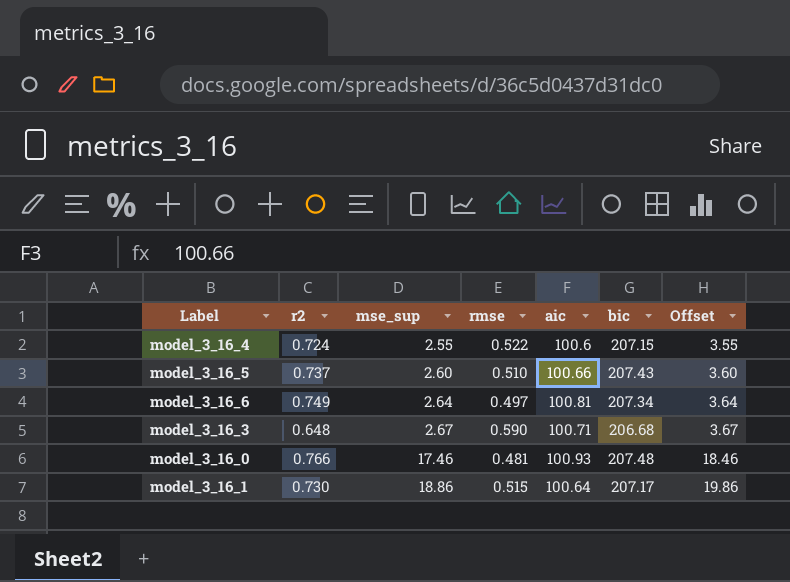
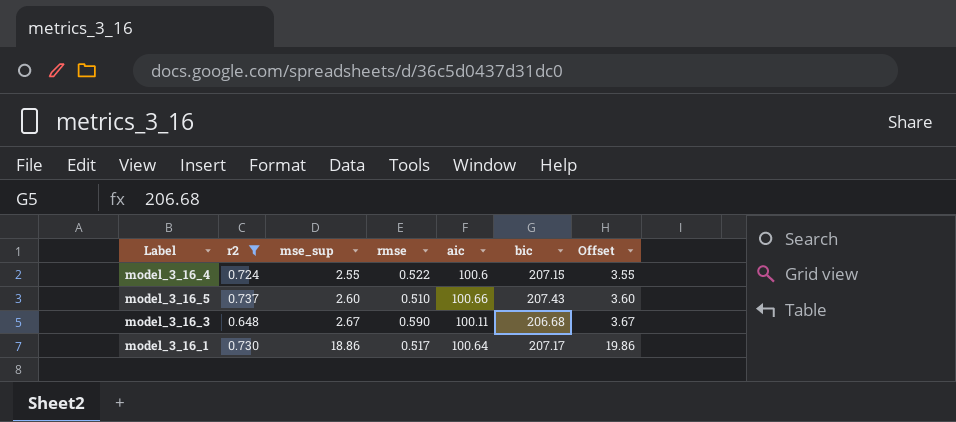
filter: none -> r2 <= 0.737
model_3_16_3 | aic: 100.71 -> 100.11
model_3_16_1 | rmse: 0.515 -> 0.517

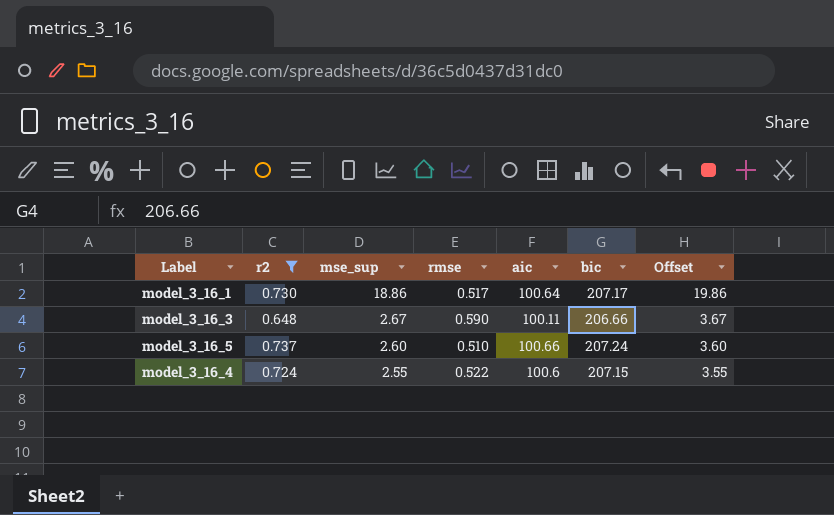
row order: mse_sup ascending -> mse_sup descending
model_3_16_3 | bic: 206.68 -> 206.66
model_3_16_5 | bic: 207.43 -> 207.24

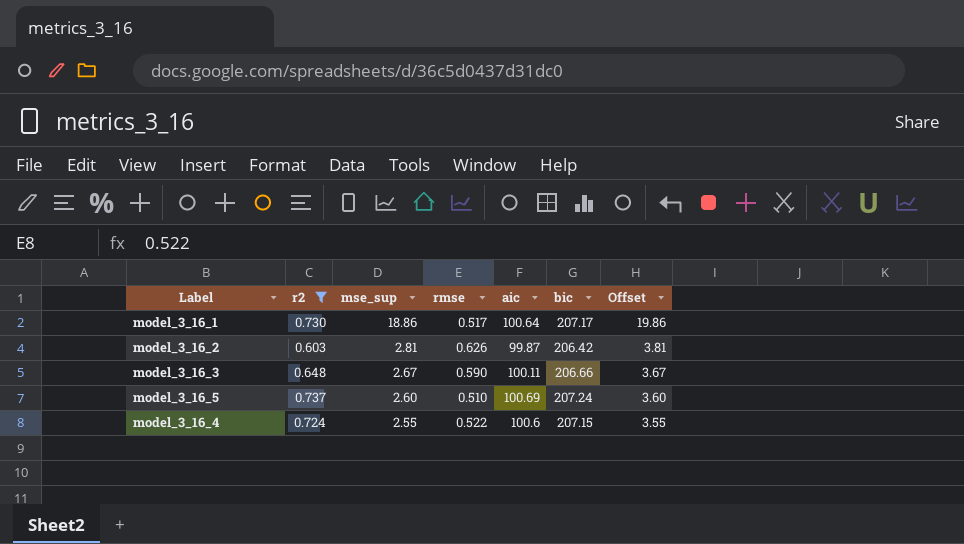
row model_3_16_2: none -> 0.603 | 2.81 | 0.626 | 99.87 | 206.42 | 3.81
model_3_16_5 | aic: 100.66 -> 100.69

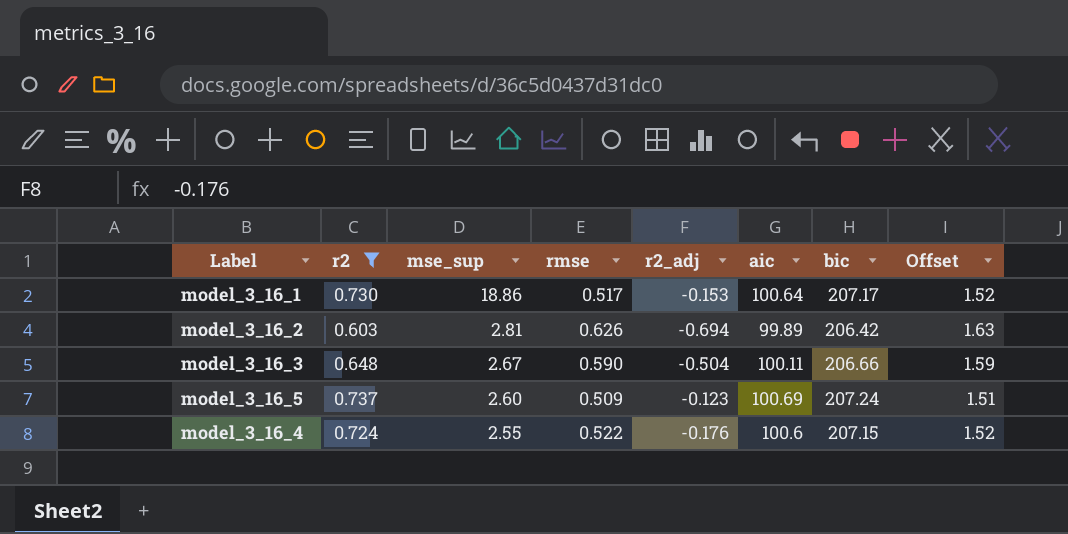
column r2_adj | position: none -> 5
column Offset | formula: [mse_sup] + 1 -> [rmse] + 1
model_3_16_2 | aic: 99.87 -> 99.89
model_3_16_5 | rmse: 0.510 -> 0.509

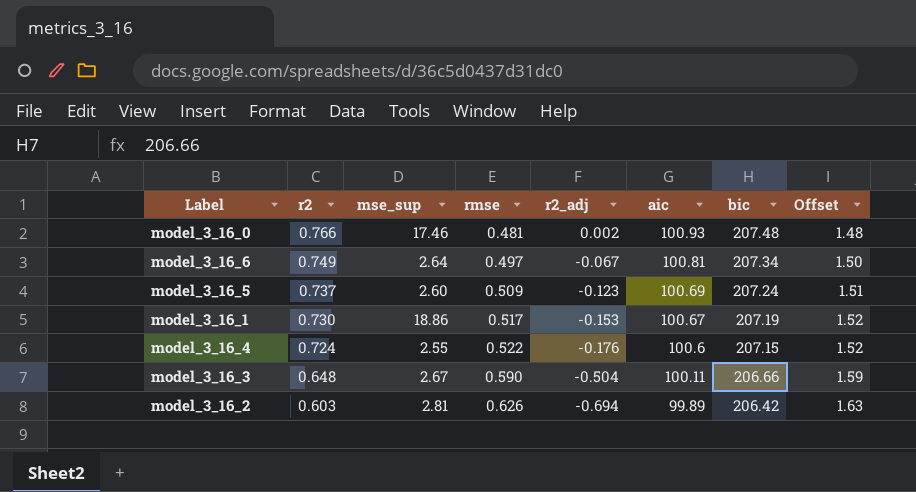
filter: r2 <= 0.737 -> none
row order: mse_sup descending -> r2 descending
model_3_16_1 | aic: 100.64 -> 100.67
model_3_16_1 | bic: 207.17 -> 207.19

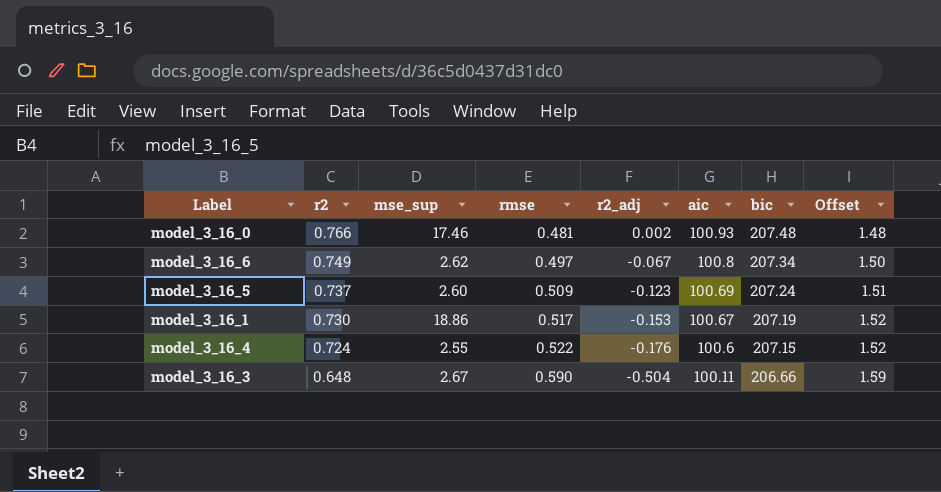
row model_3_16_2: 0.603 | 2.81 | 0.626 | -0.694 | 99.89 | 206.42 | 1.63 -> none
model_3_16_6 | mse_sup: 2.64 -> 2.62
model_3_16_6 | aic: 100.81 -> 100.8

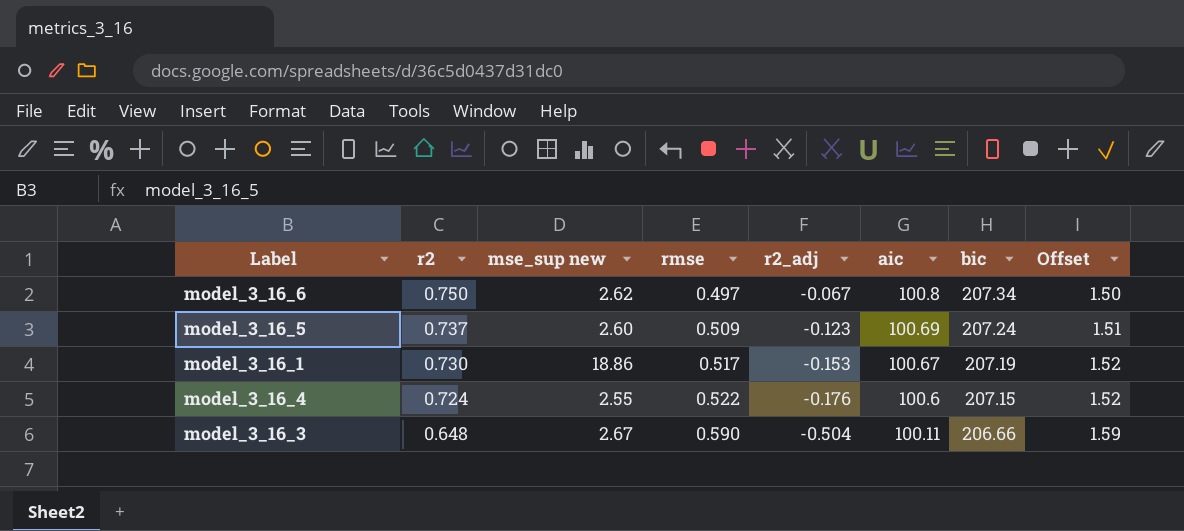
column name: mse_sup -> mse_sup new
row model_3_16_0: 0.766 | 17.46 | 0.481 | 0.002 | 100.93 | 207.48 | 1.48 -> none
model_3_16_6 | r2: 0.749 -> 0.750

